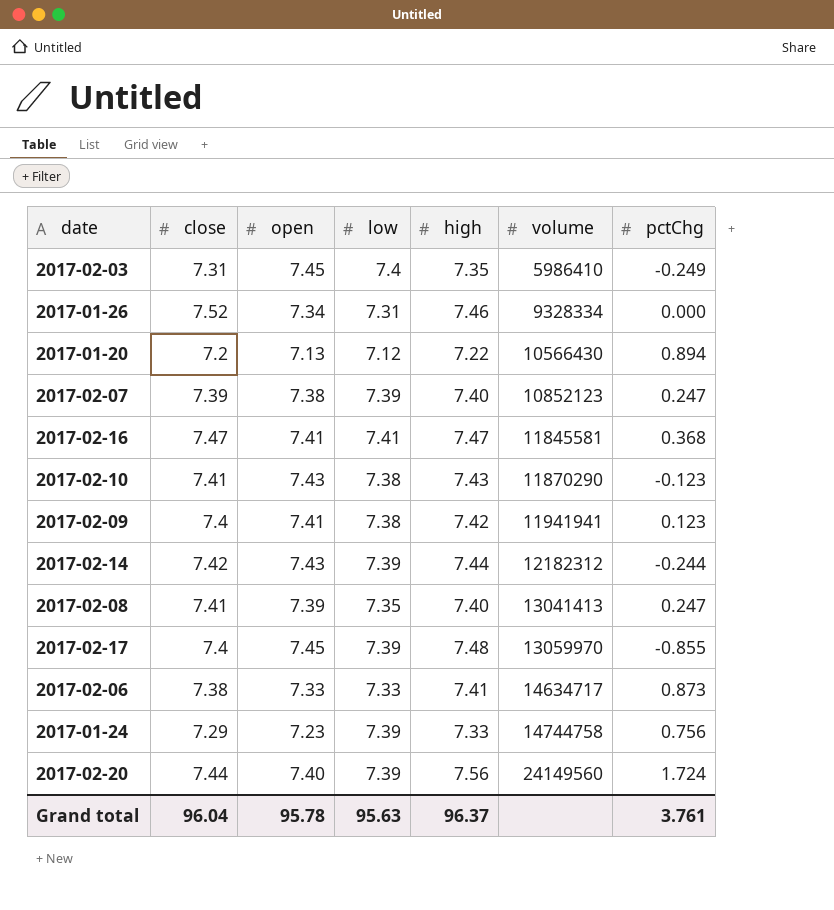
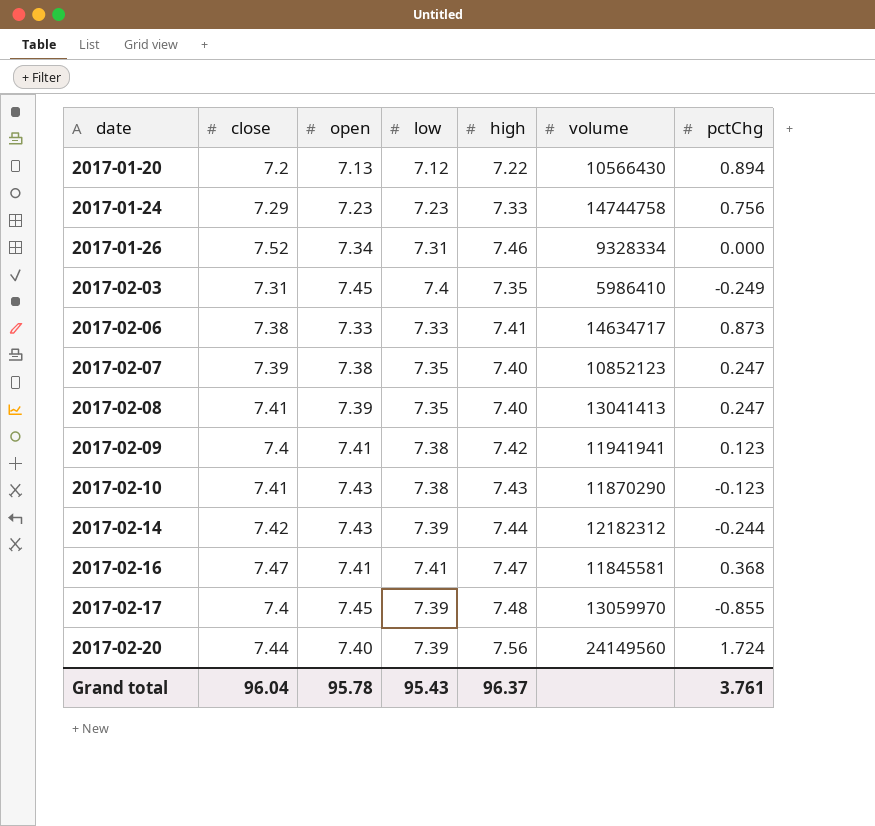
row order: volume ascending -> date ascending
2017-01-24 | low: 7.39 -> 7.23
2017-02-07 | low: 7.39 -> 7.35
Grand total | low: 95.63 -> 95.43

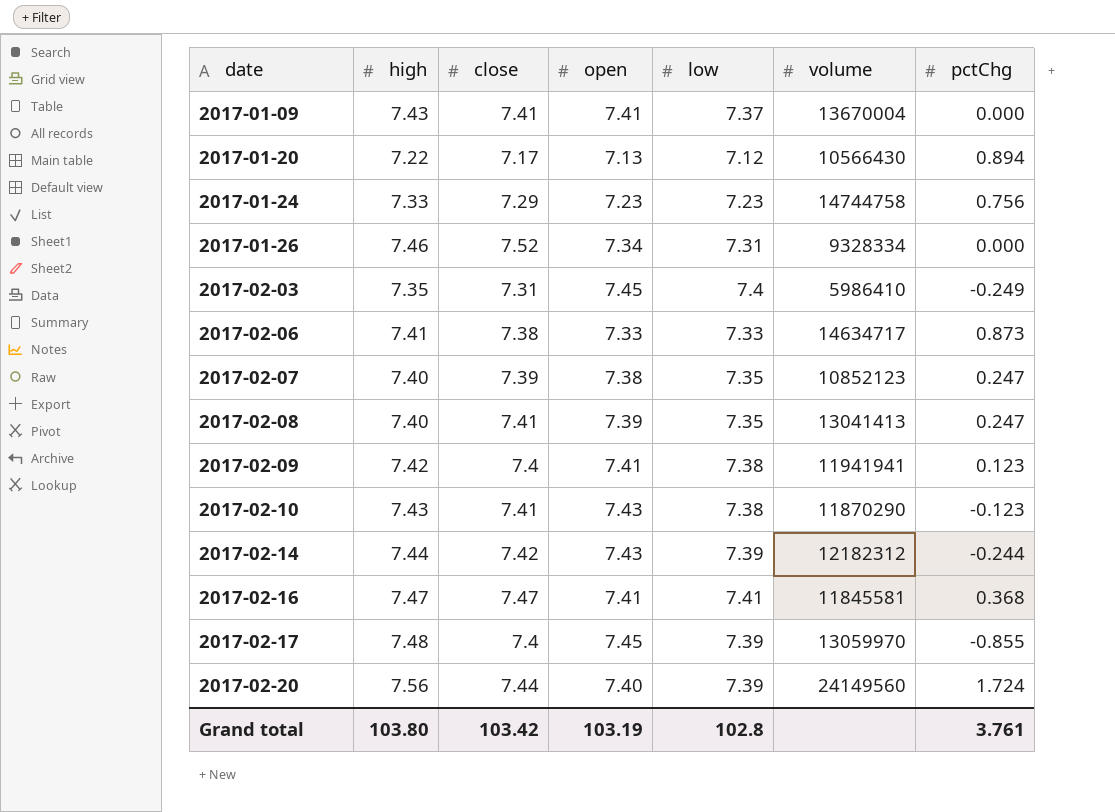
column high | position: 5 -> 2
row 2017-01-09: none -> 7.43 | 7.41 | 7.41 | 7.37 | 13670004 | 0.000
2017-01-20 | close: 7.2 -> 7.17
Grand total | high: 96.37 -> 103.80
Grand total | close: 96.04 -> 103.42
Grand total | open: 95.78 -> 103.19
Grand total | low: 95.43 -> 102.8

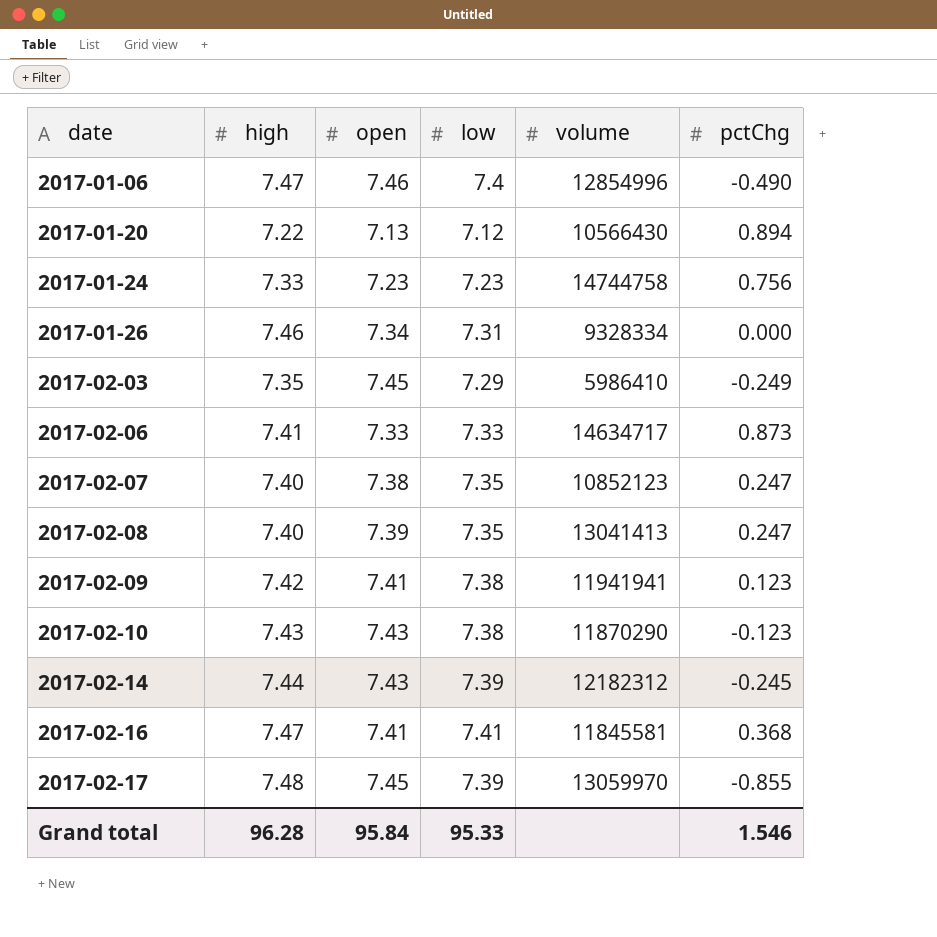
column close | position: 3 -> none
row 2017-01-09: 7.43 | 7.41 | 7.41 | 7.37 | 13670004 | 0.000 -> none
row 2017-02-20: 7.56 | 7.44 | 7.40 | 7.39 | 24149560 | 1.724 -> none
row 2017-01-06: none -> 7.47 | 7.46 | 7.4 | 12854996 | -0.490
2017-02-03 | low: 7.4 -> 7.29
2017-02-14 | pctChg: -0.244 -> -0.245
Grand total | high: 103.80 -> 96.28
Grand total | open: 103.19 -> 95.84
Grand total | low: 102.8 -> 95.33
Grand total | pctChg: 3.761 -> 1.546

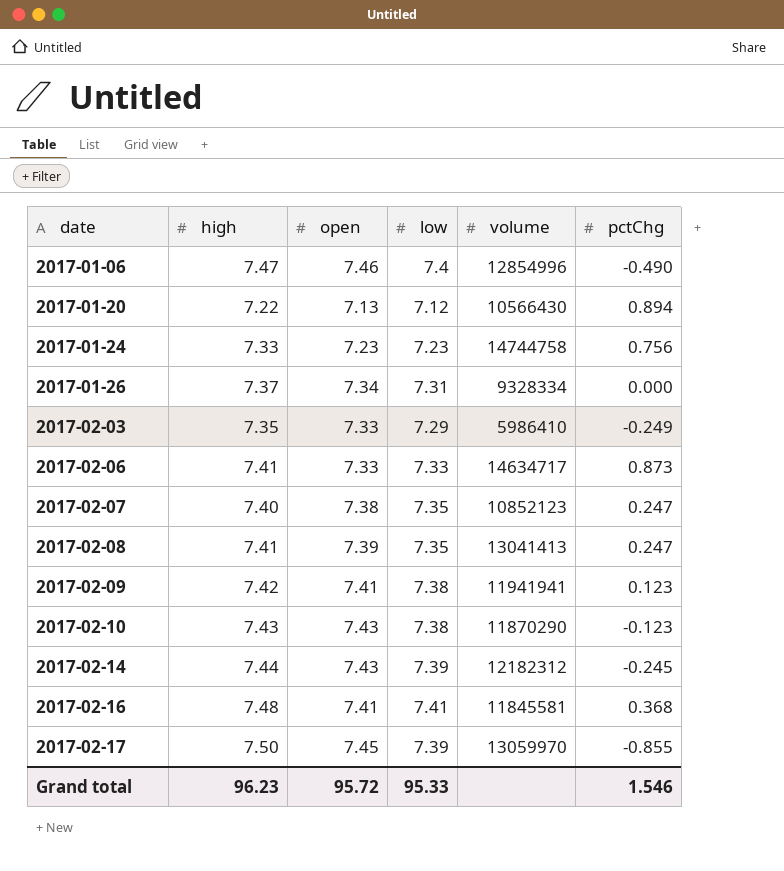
2017-01-26 | high: 7.46 -> 7.37
2017-02-03 | open: 7.45 -> 7.33
2017-02-08 | high: 7.40 -> 7.41
2017-02-16 | high: 7.47 -> 7.48
2017-02-17 | high: 7.48 -> 7.50
Grand total | high: 96.28 -> 96.23
Grand total | open: 95.84 -> 95.72

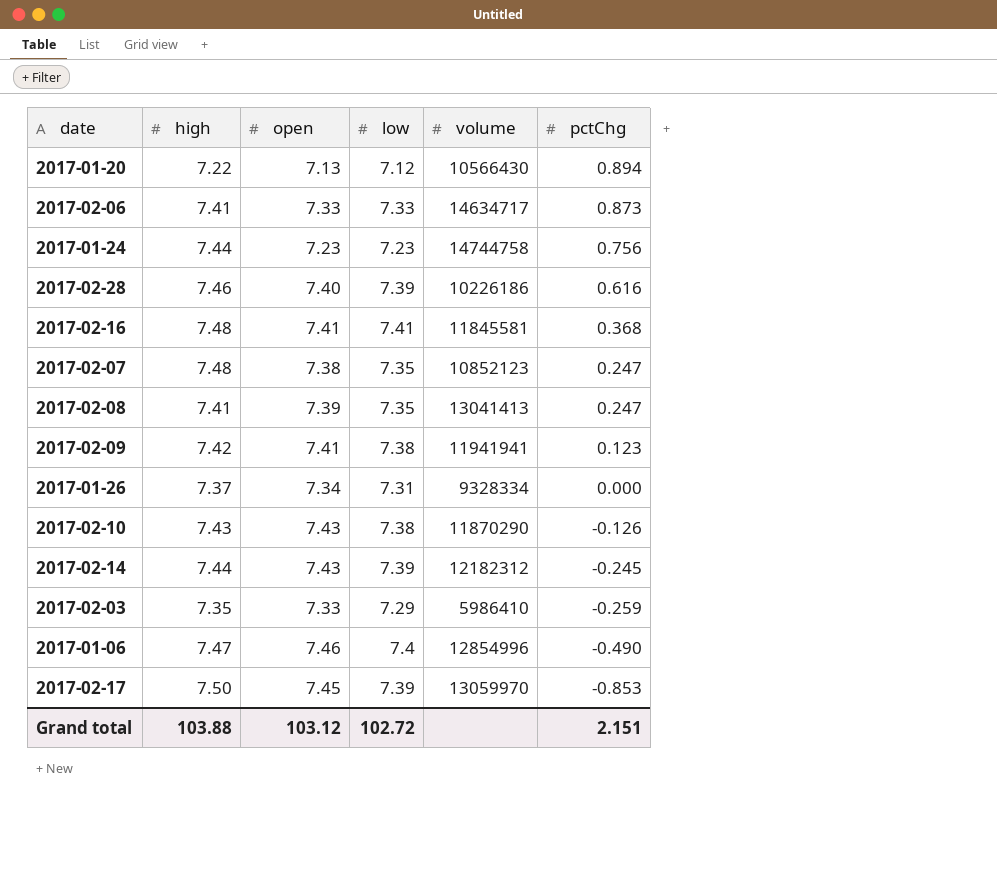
row order: date ascending -> pctChg descending
2017-01-24 | high: 7.33 -> 7.44
row 2017-02-28: none -> 7.46 | 7.40 | 7.39 | 10226186 | 0.616
2017-02-07 | high: 7.40 -> 7.48
2017-02-10 | pctChg: -0.123 -> -0.126
2017-02-03 | pctChg: -0.249 -> -0.259
2017-02-17 | pctChg: -0.855 -> -0.853
Grand total | high: 96.23 -> 103.88
Grand total | open: 95.72 -> 103.12
Grand total | low: 95.33 -> 102.72
Grand total | pctChg: 1.546 -> 2.151

